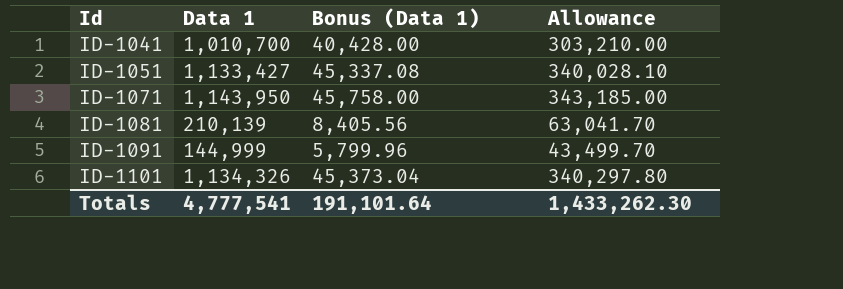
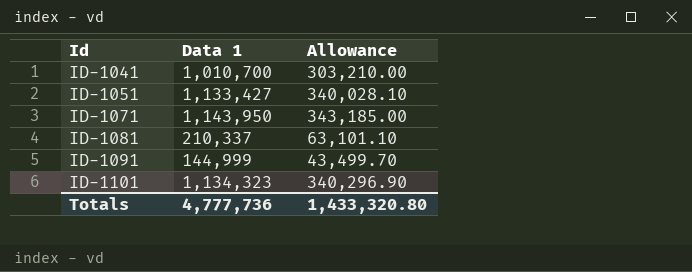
column Bonus (Data 1) | formula: [Data 1] * 0.04 -> none
ID-1081 | Data 1: 210,139 -> 210,337
ID-1081 | Allowance: 63,041.70 -> 63,101.10
ID-1101 | Data 1: 1,134,326 -> 1,134,323
ID-1101 | Allowance: 340,297.80 -> 340,296.90
Totals | Data 1: 4,777,541 -> 4,777,736
Totals | Allowance: 1,433,262.30 -> 1,433,320.80

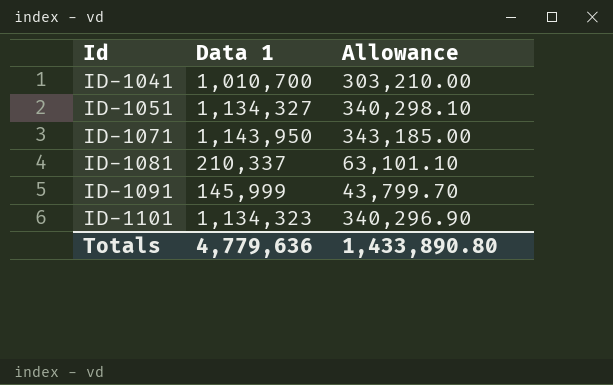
ID-1051 | Data 1: 1,133,427 -> 1,134,327
ID-1051 | Allowance: 340,028.10 -> 340,298.10
ID-1091 | Data 1: 144,999 -> 145,999
ID-1091 | Allowance: 43,499.70 -> 43,799.70
Totals | Data 1: 4,777,736 -> 4,779,636
Totals | Allowance: 1,433,320.80 -> 1,433,890.80

